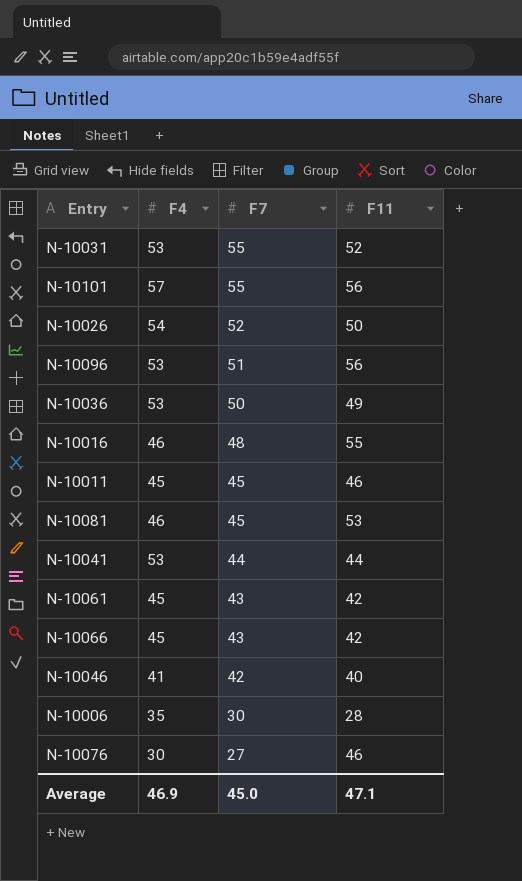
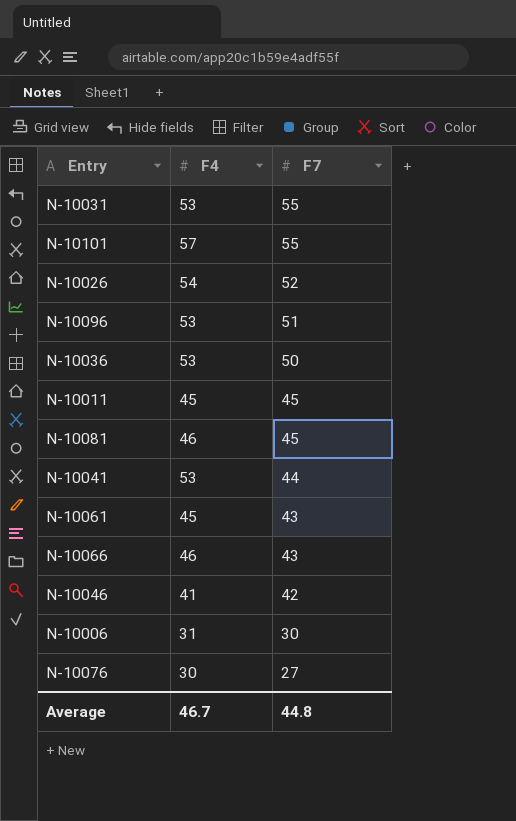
column F11 | position: 4 -> none
row N-10016: 46 | 48 | 55 -> none
N-10066 | F4: 45 -> 46
N-10006 | F4: 35 -> 31
Average | F4: 46.9 -> 46.7
Average | F7: 45.0 -> 44.8

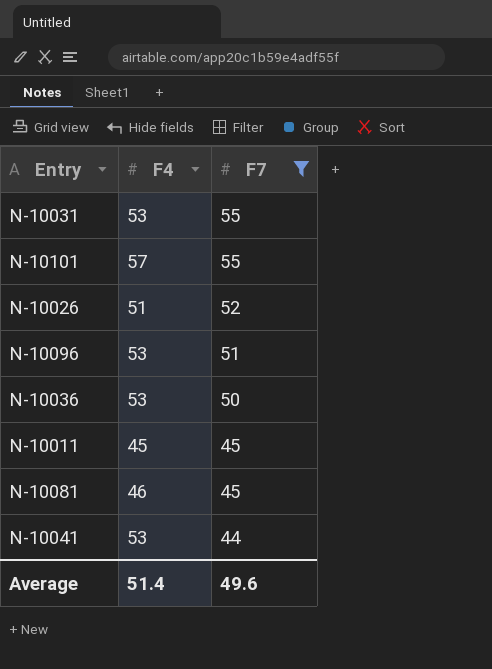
filter: none -> F7 >= 44
N-10026 | F4: 54 -> 51
Average | F4: 46.7 -> 51.4
Average | F7: 44.8 -> 49.6

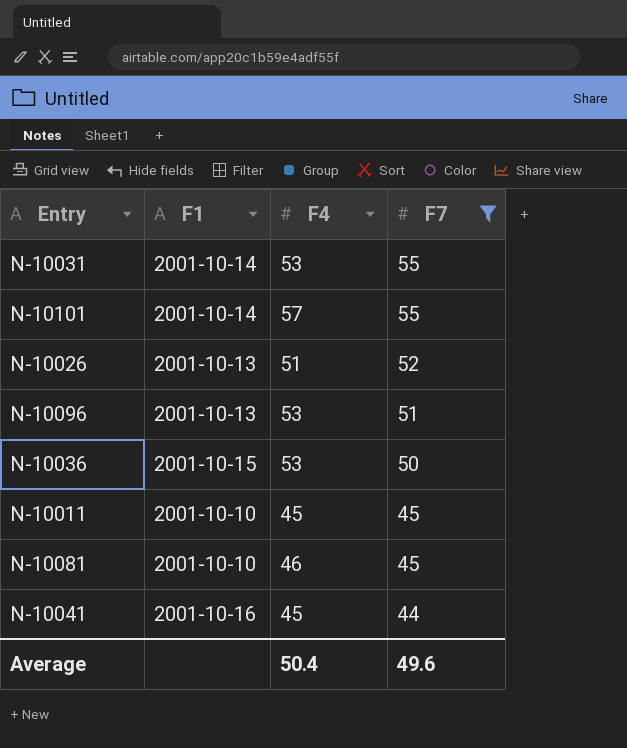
column F1 | position: none -> 2
N-10041 | F4: 53 -> 45
Average | F4: 51.4 -> 50.4

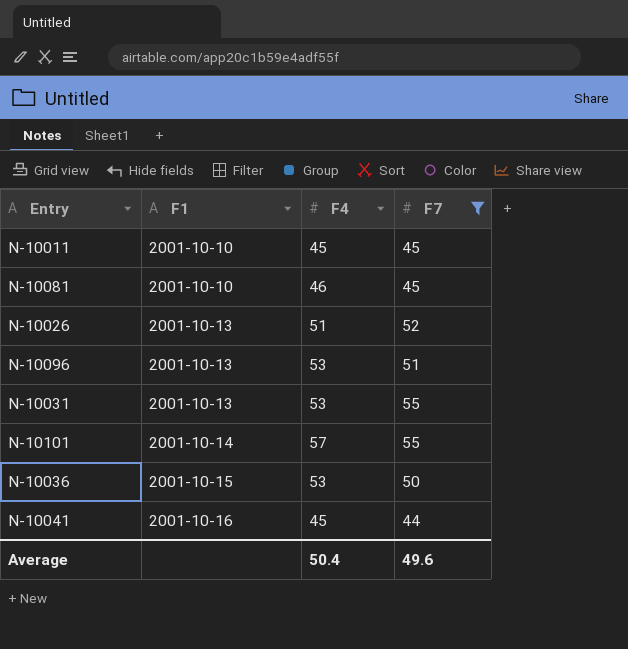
row order: F7 descending -> F1 ascending
N-10031 | F1: 2001-10-14 -> 2001-10-13

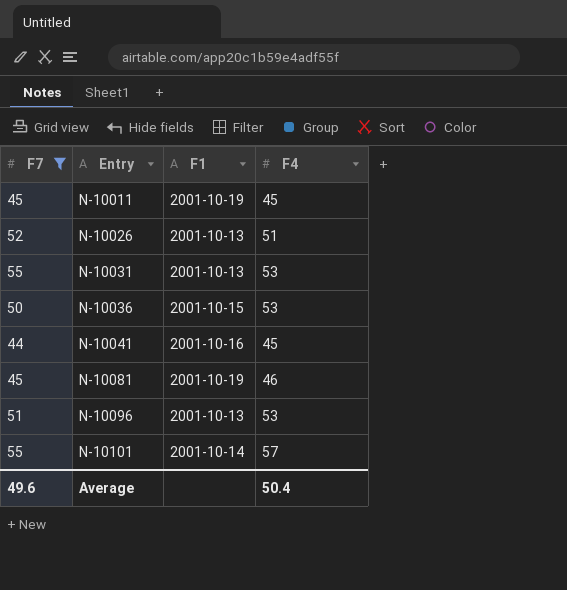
row order: F1 ascending -> Entry ascending
column F7 | position: 4 -> 1
N-10011 | F1: 2001-10-10 -> 2001-10-19
N-10081 | F1: 2001-10-10 -> 2001-10-19

